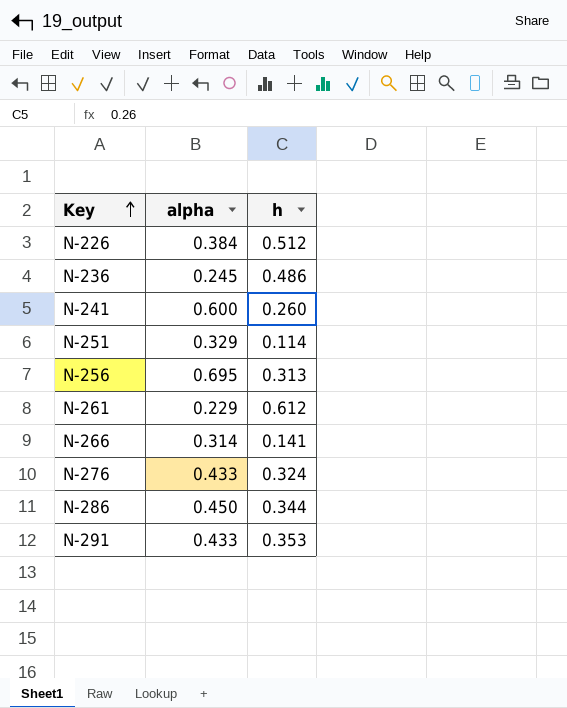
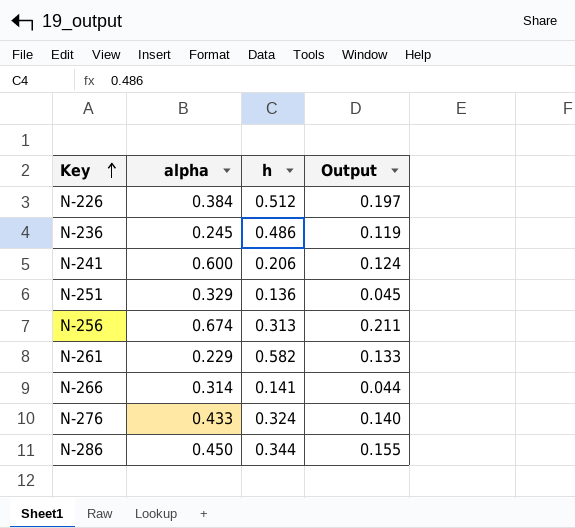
column Output | formula: none -> [alpha] * [h]
row N-291: 0.433 | 0.353 -> none
N-241 | h: 0.260 -> 0.206
N-251 | h: 0.114 -> 0.136
N-256 | alpha: 0.695 -> 0.674
N-261 | h: 0.612 -> 0.582

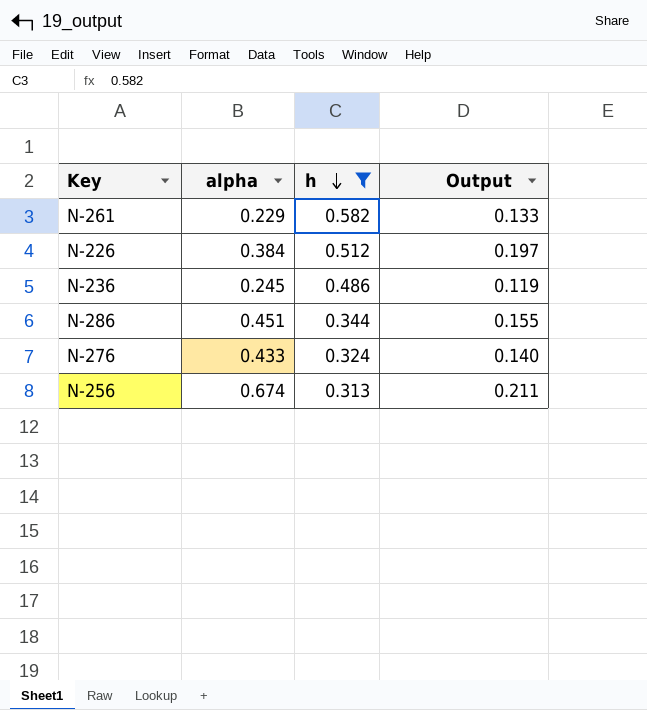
filter: none -> h >= 0.313
row order: Key ascending -> h descending
N-286 | alpha: 0.450 -> 0.451

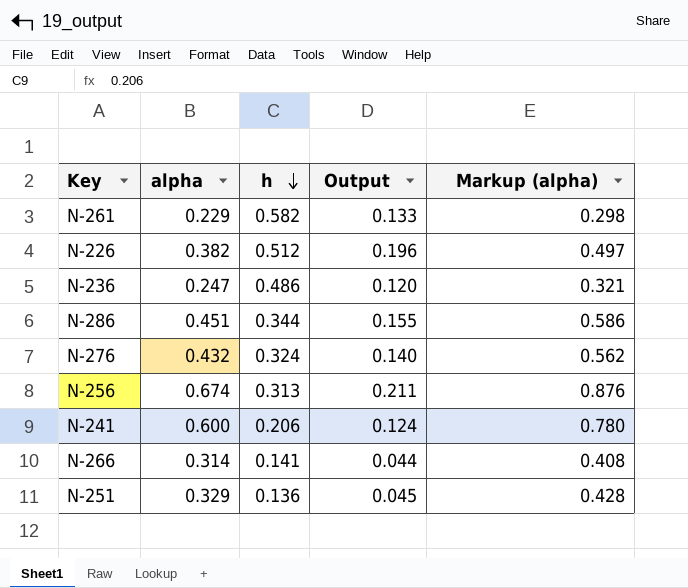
filter: h >= 0.313 -> none
column Markup (alpha) | formula: none -> [alpha] * 1.3
N-226 | alpha: 0.384 -> 0.382
N-226 | Output: 0.197 -> 0.196
N-236 | alpha: 0.245 -> 0.247
N-236 | Output: 0.119 -> 0.120
N-276 | alpha: 0.433 -> 0.432

